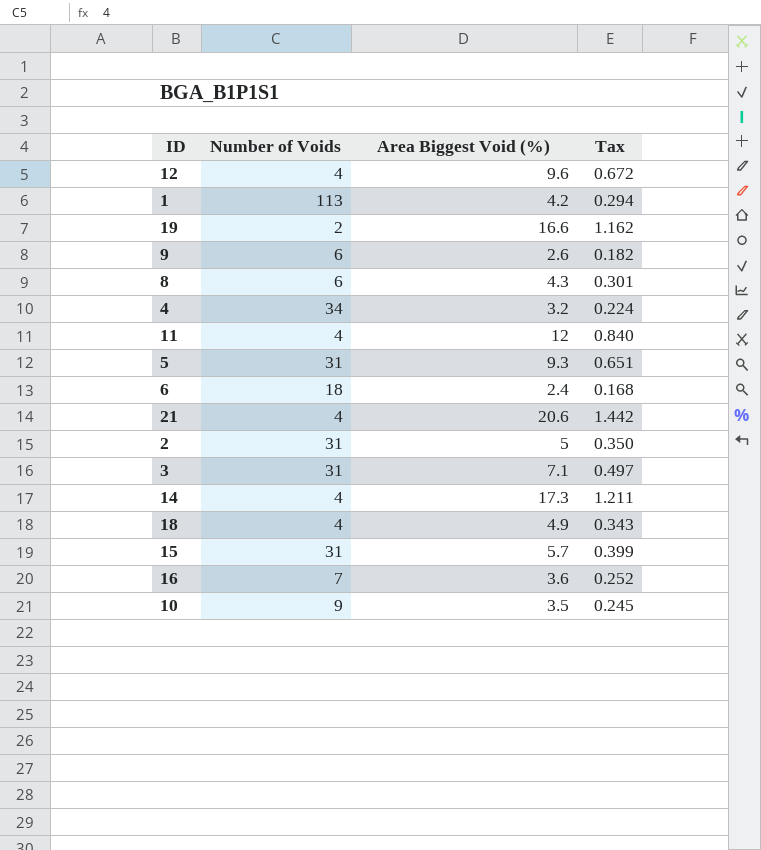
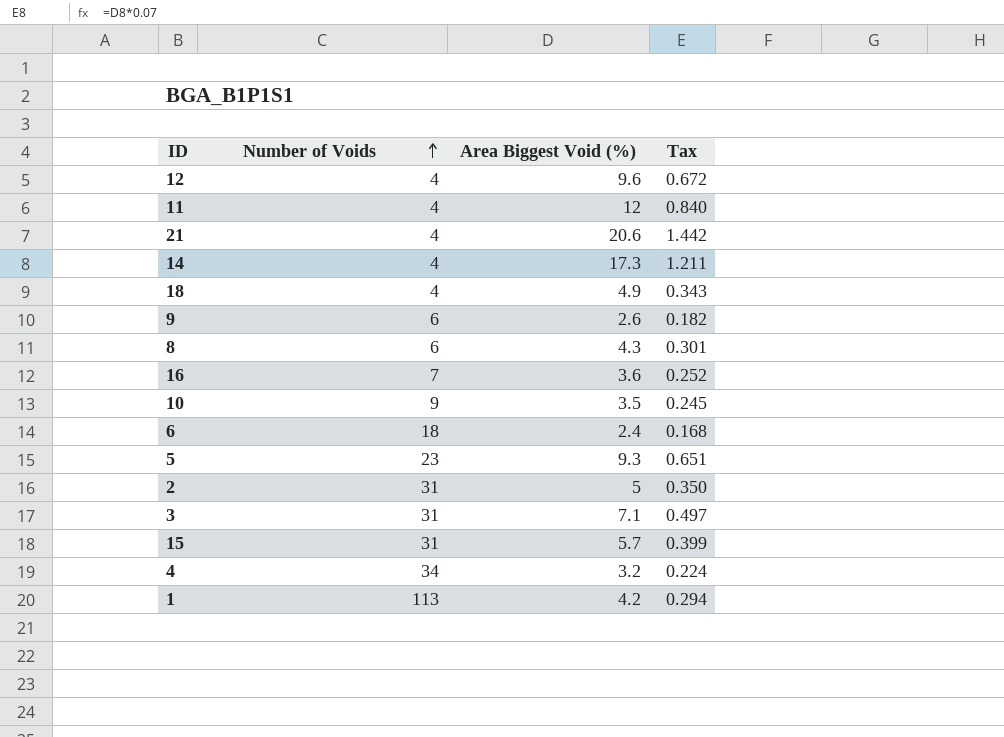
row order: none -> Number of Voids ascending
row 19: 2 | 16.6 | 1.162 -> none
5 | Number of Voids: 31 -> 23

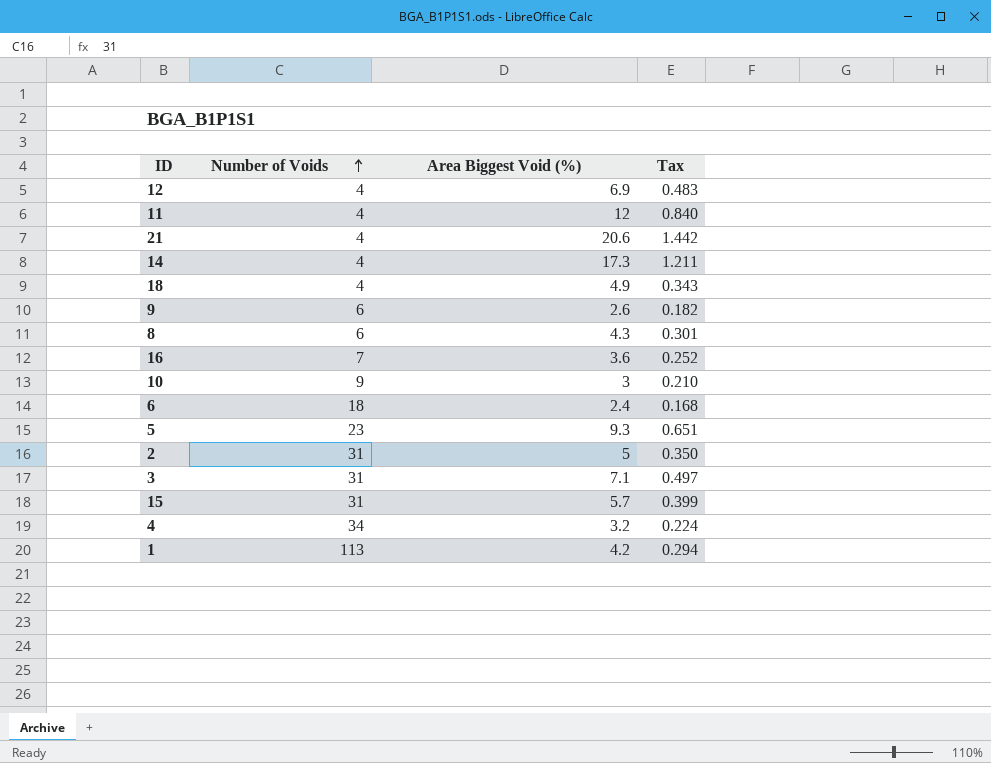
12 | Area Biggest Void (%): 9.6 -> 6.9
12 | Tax: 0.672 -> 0.483
10 | Area Biggest Void (%): 3.5 -> 3
10 | Tax: 0.245 -> 0.210

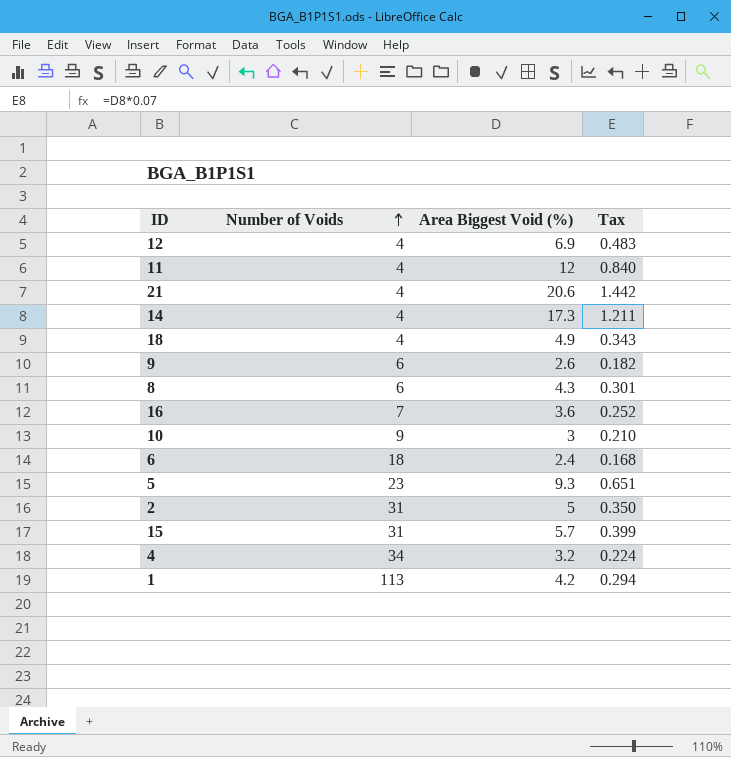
row 3: 31 | 7.1 | 0.497 -> none

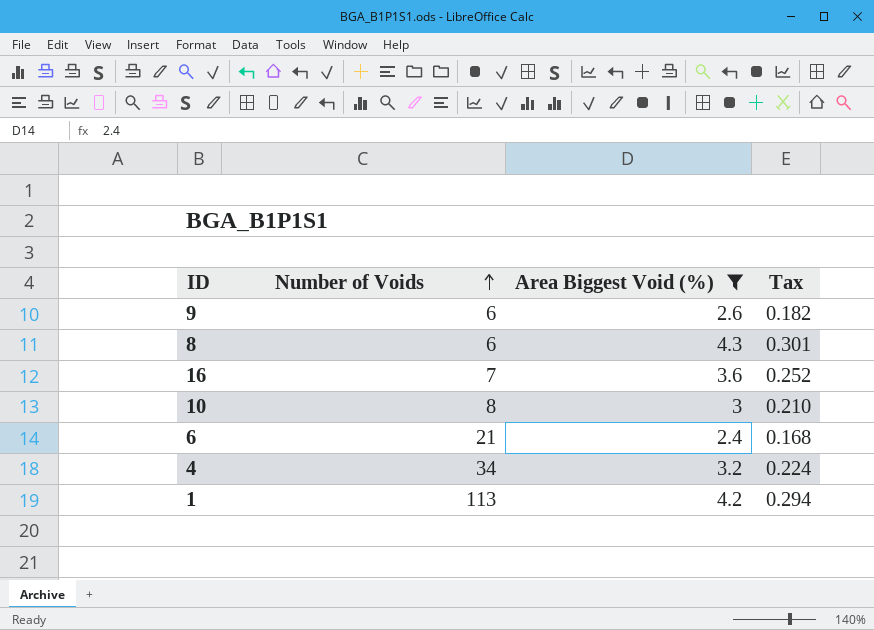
filter: none -> Area Biggest Void (%) <= 4.3
10 | Number of Voids: 9 -> 8
6 | Number of Voids: 18 -> 21

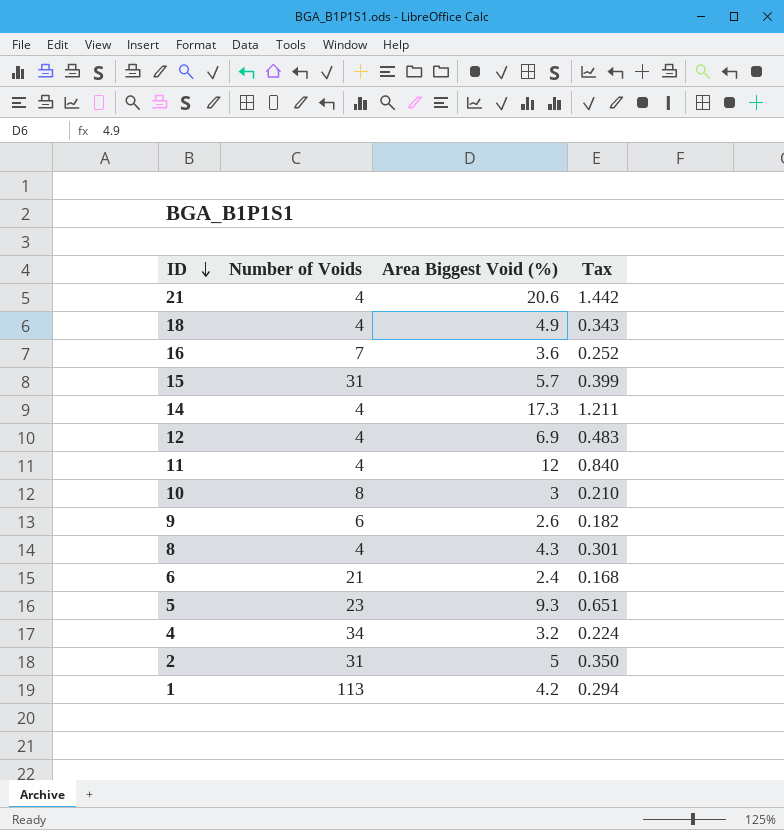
filter: Area Biggest Void (%) <= 4.3 -> none
row order: Number of Voids ascending -> ID descending
8 | Number of Voids: 6 -> 4

